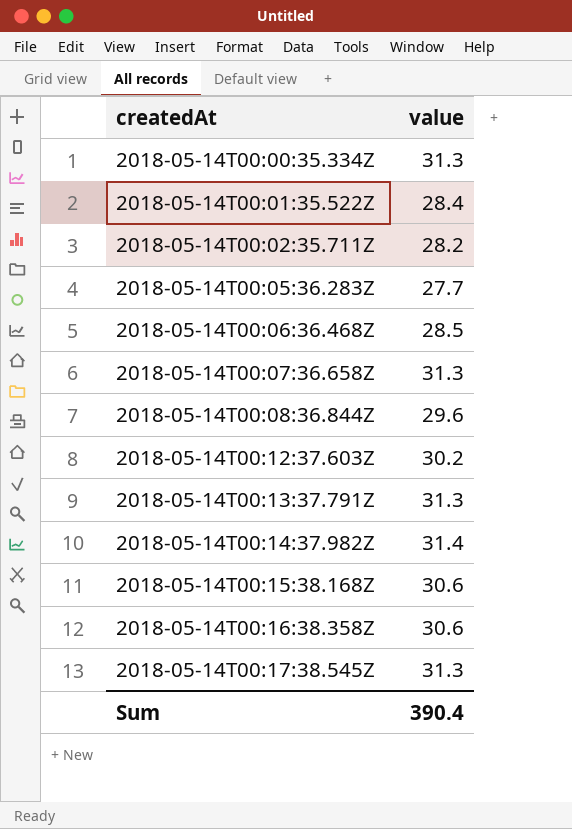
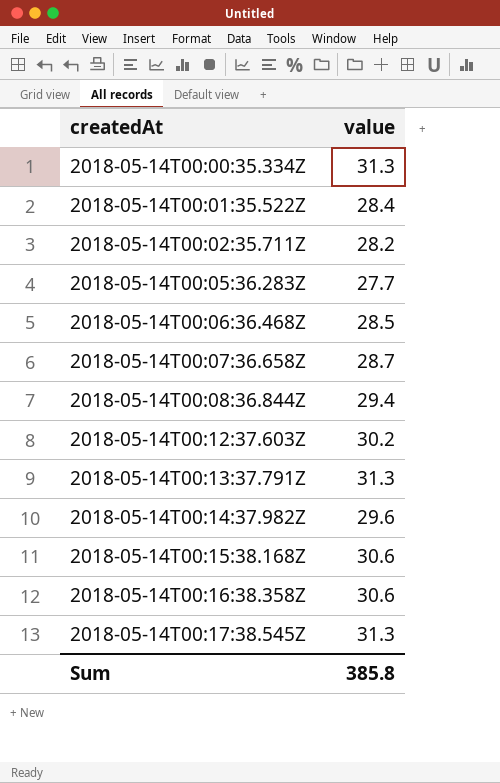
2018-05-14T00:07:36.658Z | value: 31.3 -> 28.7
2018-05-14T00:08:36.844Z | value: 29.6 -> 29.4
2018-05-14T00:14:37.982Z | value: 31.4 -> 29.6
Sum | value: 390.4 -> 385.8

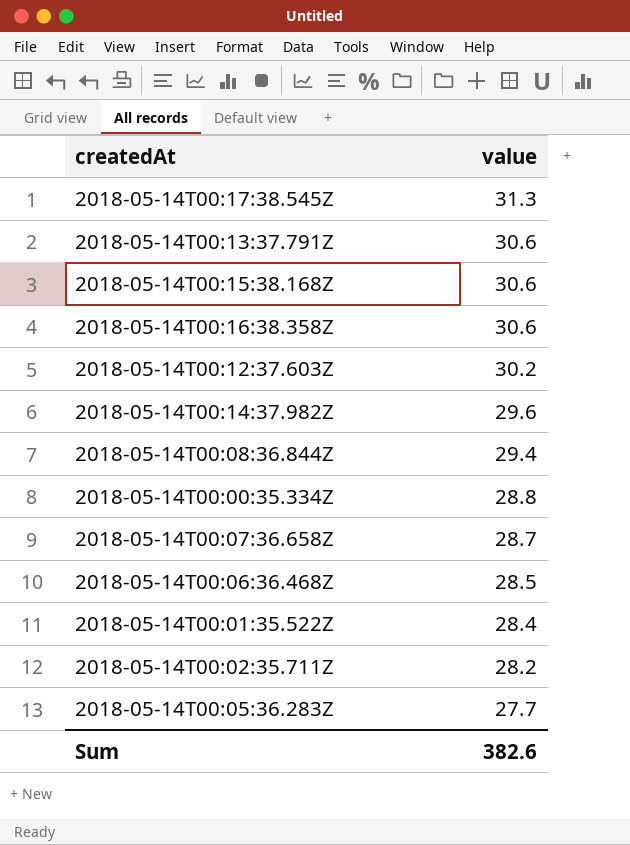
row order: createdAt ascending -> value descending
2018-05-14T00:13:37.791Z | value: 31.3 -> 30.6
2018-05-14T00:00:35.334Z | value: 31.3 -> 28.8
Sum | value: 385.8 -> 382.6

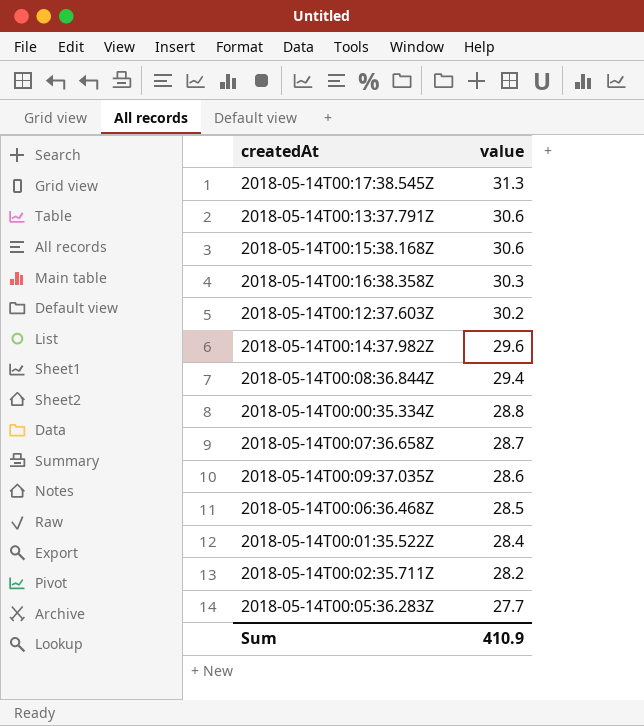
2018-05-14T00:16:38.358Z | value: 30.6 -> 30.3
row 2018-05-14T00:09:37.035Z: none -> 28.6
Sum | value: 382.6 -> 410.9

